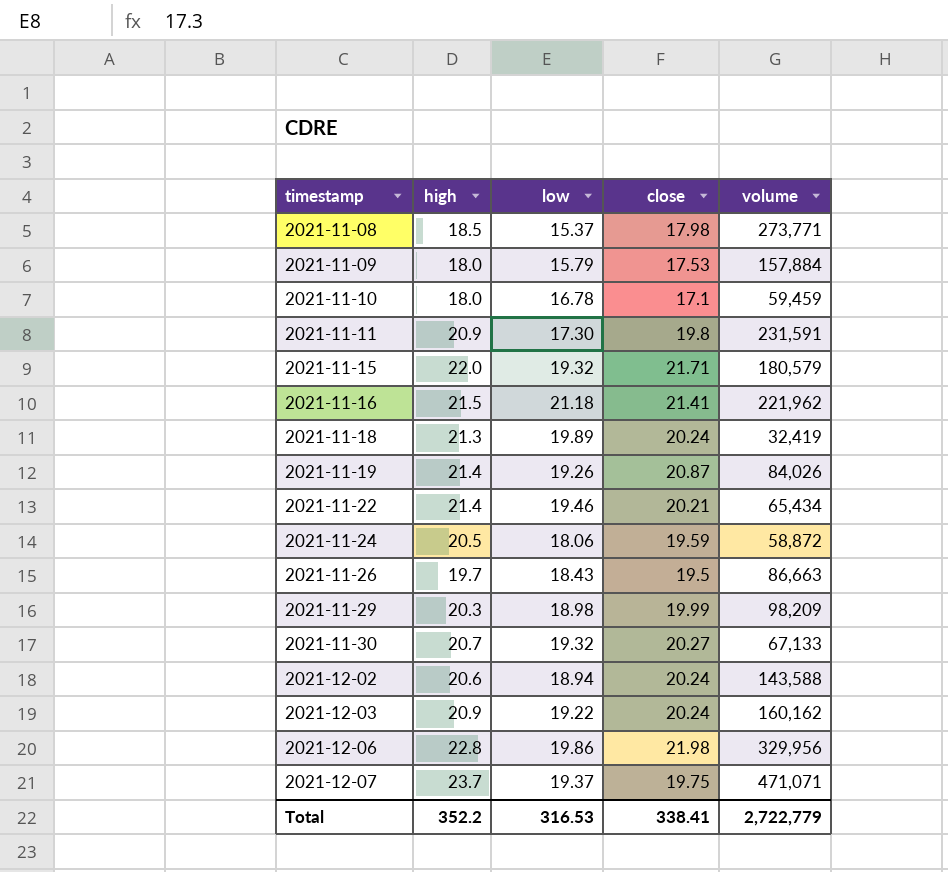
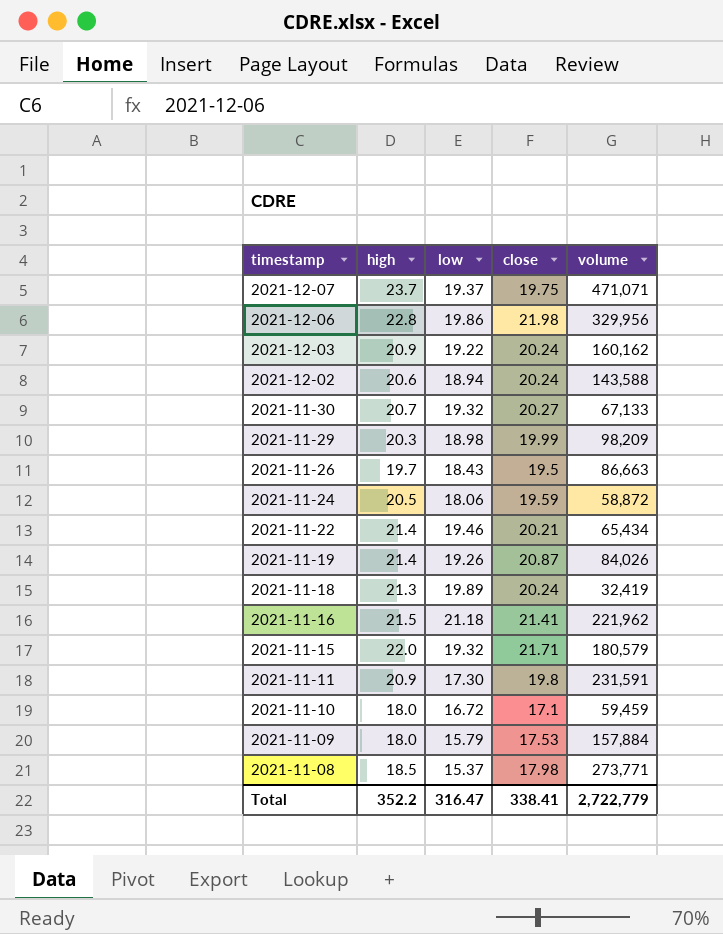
row order: timestamp ascending -> timestamp descending
2021-11-10 | low: 16.78 -> 16.72
Total | low: 316.53 -> 316.47

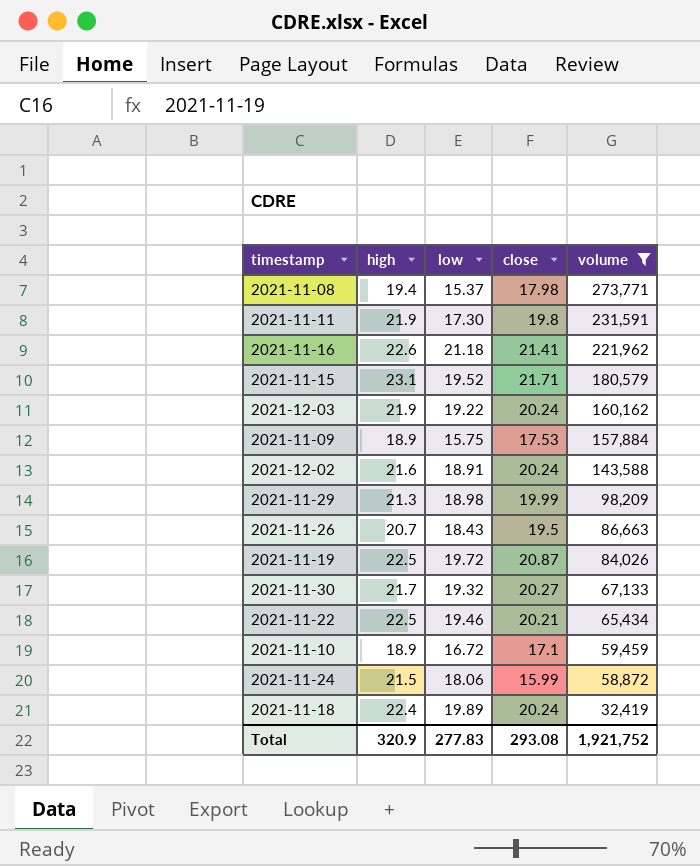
filter: none -> volume <= 273,771
row order: timestamp descending -> volume descending
2021-11-08 | high: 18.5 -> 19.4
2021-11-11 | high: 20.9 -> 21.9
2021-11-16 | high: 21.5 -> 22.6
2021-11-15 | high: 22.0 -> 23.1
2021-11-15 | low: 19.32 -> 19.52
2021-12-03 | high: 20.9 -> 21.9
2021-11-09 | high: 18.0 -> 18.9
2021-11-09 | low: 15.79 -> 15.75
2021-12-02 | high: 20.6 -> 21.6
2021-12-02 | low: 18.94 -> 18.91
2021-11-29 | high: 20.3 -> 21.3
2021-11-26 | high: 19.7 -> 20.7
2021-11-19 | high: 21.4 -> 22.5
2021-11-19 | low: 19.26 -> 19.72
2021-11-30 | high: 20.7 -> 21.7
2021-11-22 | high: 21.4 -> 22.5
2021-11-10 | high: 18.0 -> 18.9
2021-11-24 | high: 20.5 -> 21.5
2021-11-24 | close: 19.59 -> 15.99
2021-11-18 | high: 21.3 -> 22.4
Total | high: 352.2 -> 320.9
Total | low: 316.47 -> 277.83
Total | close: 338.41 -> 293.08
Total | volume: 2,722,779 -> 1,921,752

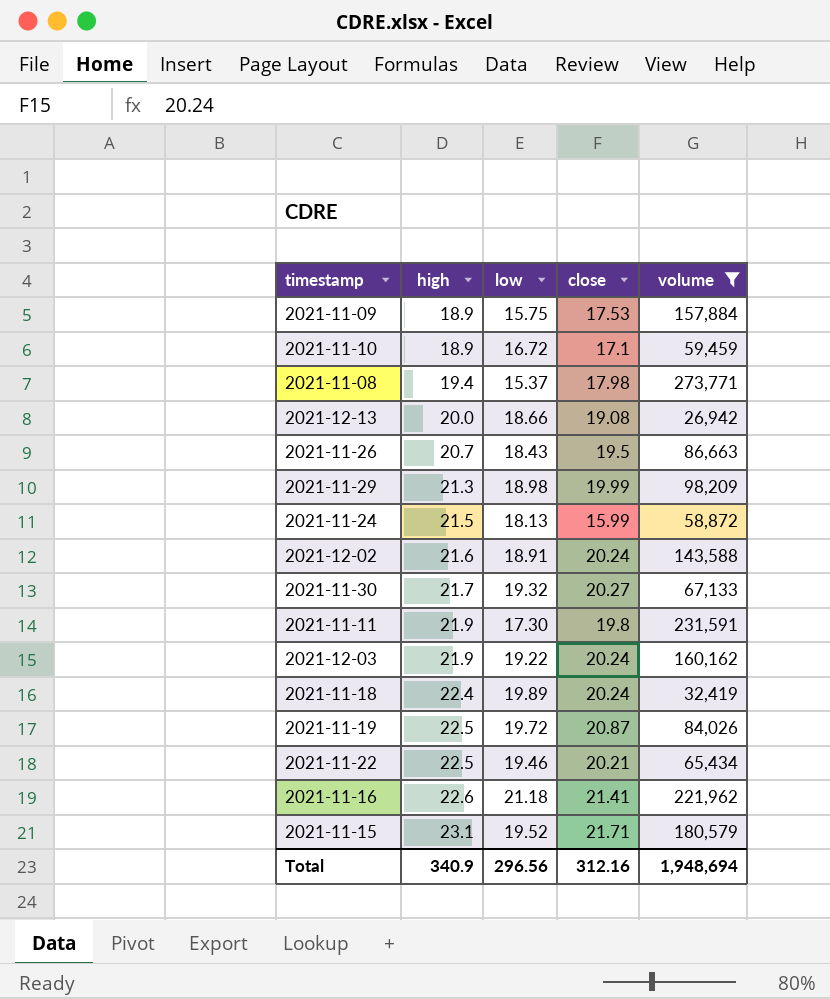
row order: volume descending -> high ascending
row 2021-12-13: none -> 20.0 | 18.66 | 19.08 | 26,942
2021-11-24 | low: 18.06 -> 18.13
Total | high: 320.9 -> 340.9
Total | low: 277.83 -> 296.56
Total | close: 293.08 -> 312.16
Total | volume: 1,921,752 -> 1,948,694

